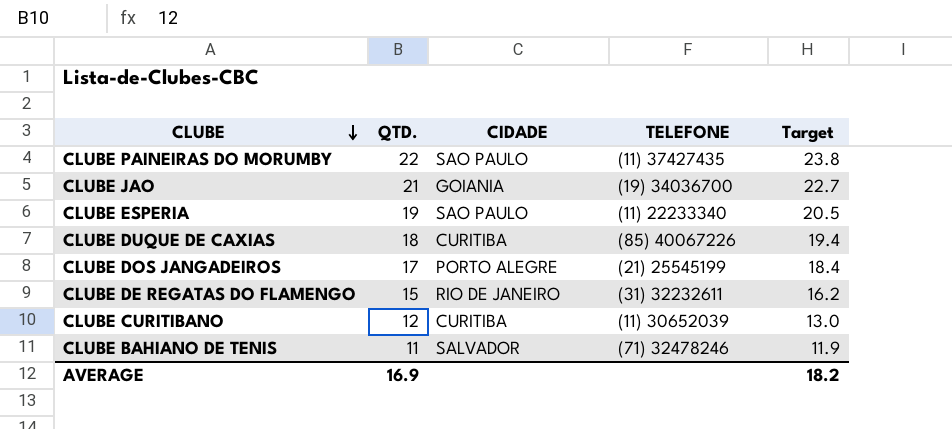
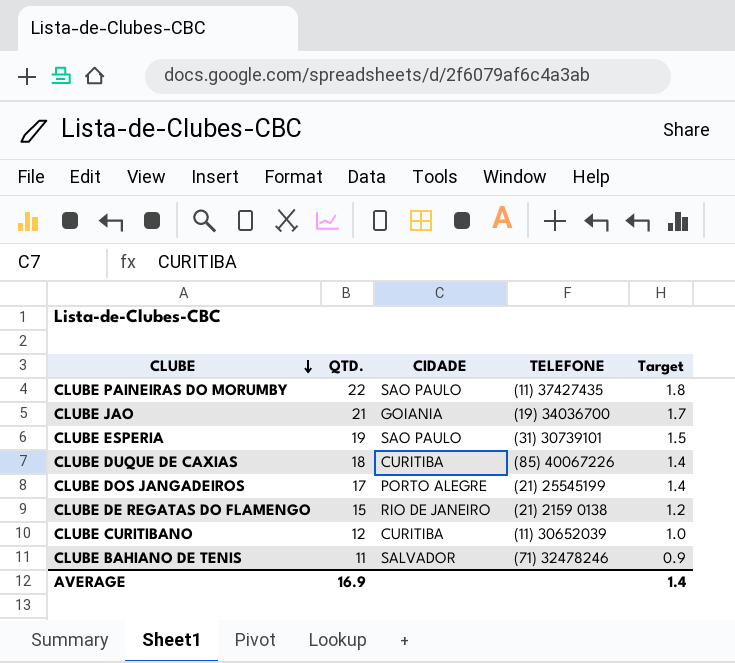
column Target | formula: [QTD.] * 1.08 -> [QTD.] * 0.08
CLUBE ESPERIA | TELEFONE: (11) 22233340 -> (31) 30739101
CLUBE DE REGATAS DO FLAMENGO | TELEFONE: (31) 32232611 -> (21) 2159 0138
AVERAGE | Target: 18.2 -> 1.4

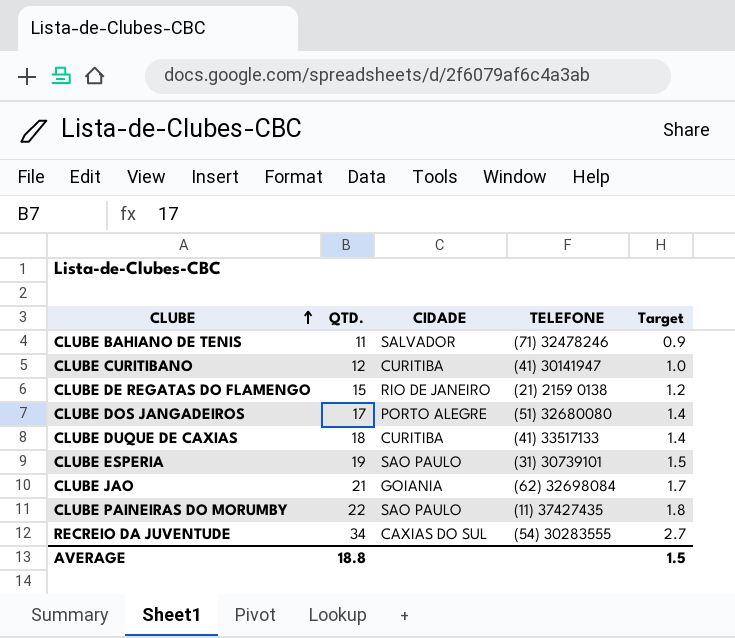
row order: CLUBE descending -> CLUBE ascending
CLUBE CURITIBANO | TELEFONE: (11) 30652039 -> (41) 30141947
CLUBE DOS JANGADEIROS | TELEFONE: (21) 25545199 -> (51) 32680080
CLUBE DUQUE DE CAXIAS | TELEFONE: (85) 40067226 -> (41) 33517133
CLUBE JAO | TELEFONE: (19) 34036700 -> (62) 32698084
row RECREIO DA JUVENTUDE: none -> 34 | CAXIAS DO SUL | (54) 30283555 | 2.7
AVERAGE | QTD.: 16.9 -> 18.8
AVERAGE | Target: 1.4 -> 1.5

